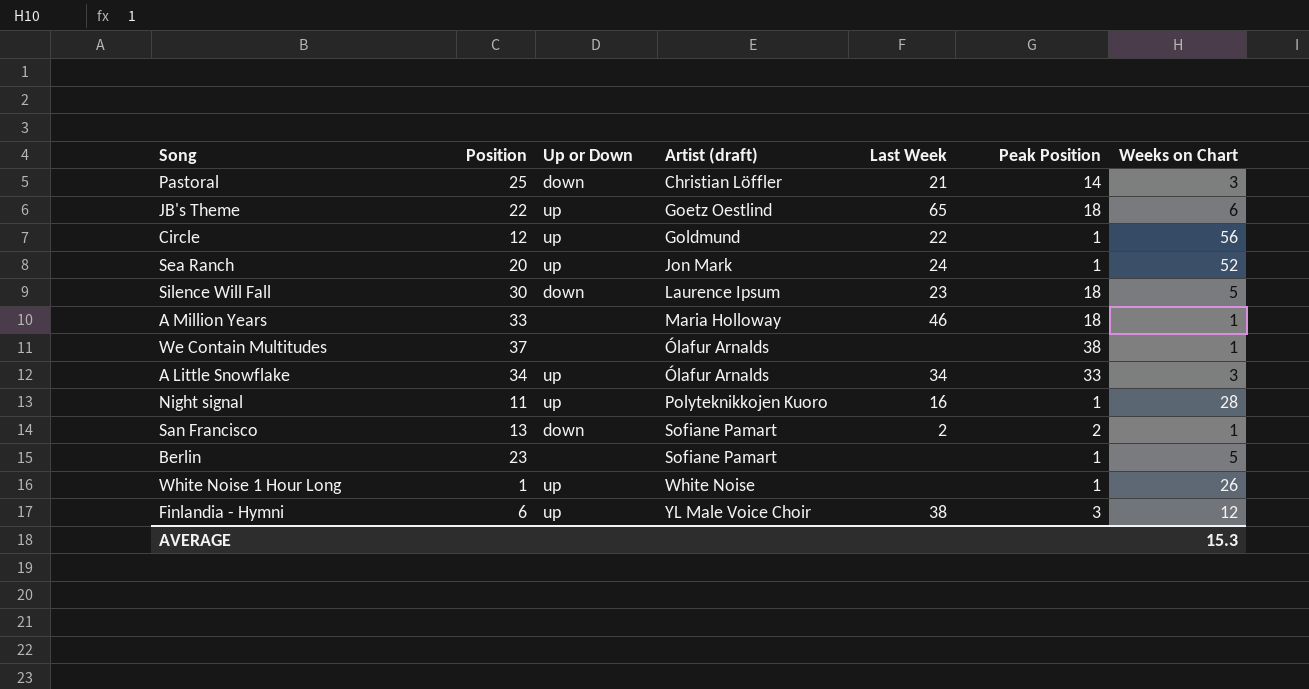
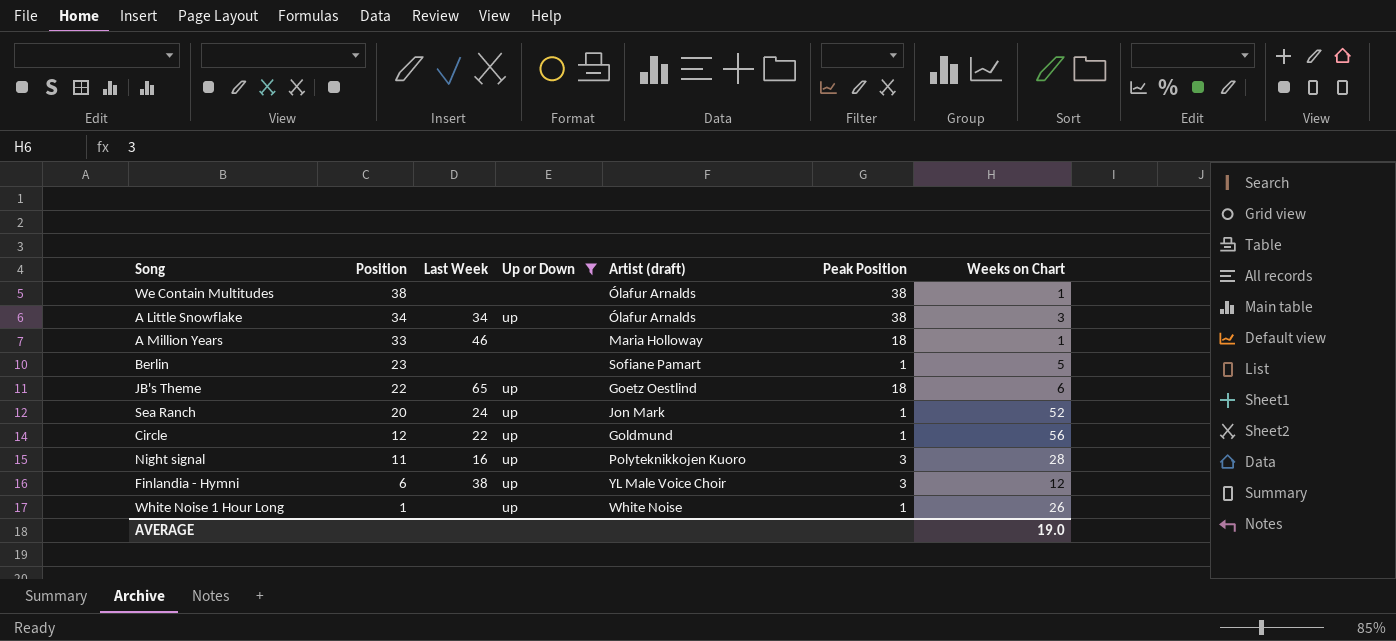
filter: none -> Up or Down != down
row order: Artist (draft) ascending -> Position descending
column Last Week | position: 5 -> 3
We Contain Multitudes | Position: 37 -> 38
A Little Snowflake | Peak Position: 33 -> 38
Night signal | Peak Position: 1 -> 3
AVERAGE | Weeks on Chart: 15.3 -> 19.0

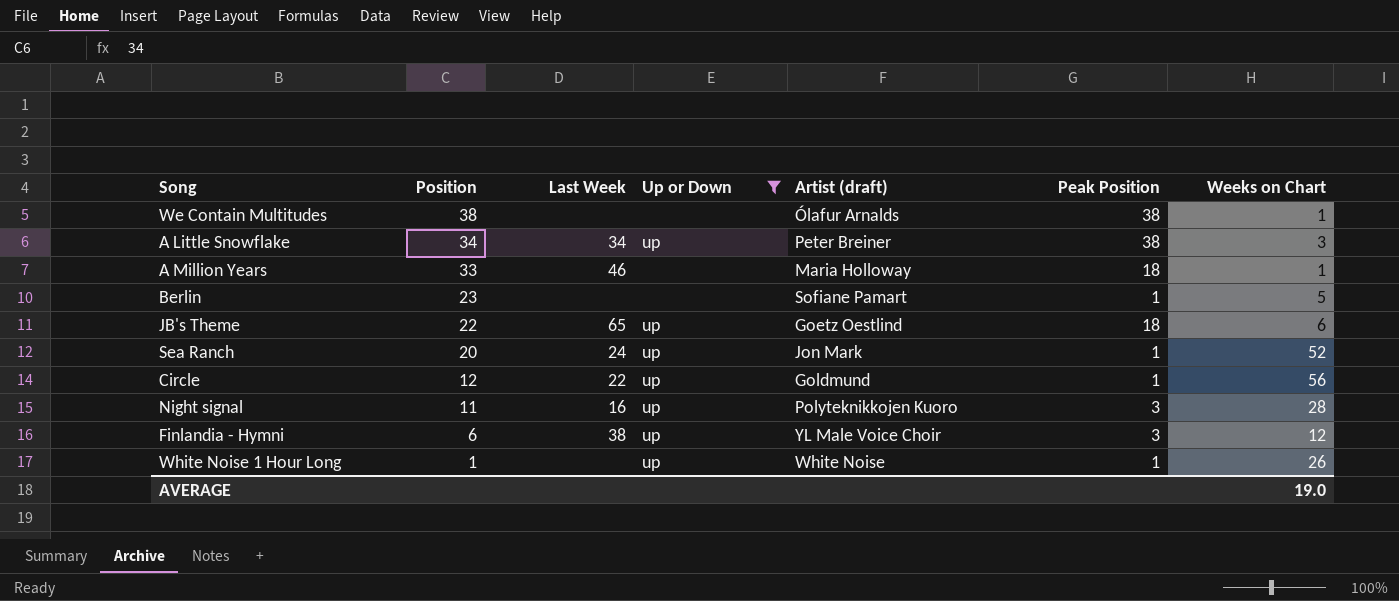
A Little Snowflake | Artist (draft): Ólafur Arnalds -> Peter Breiner

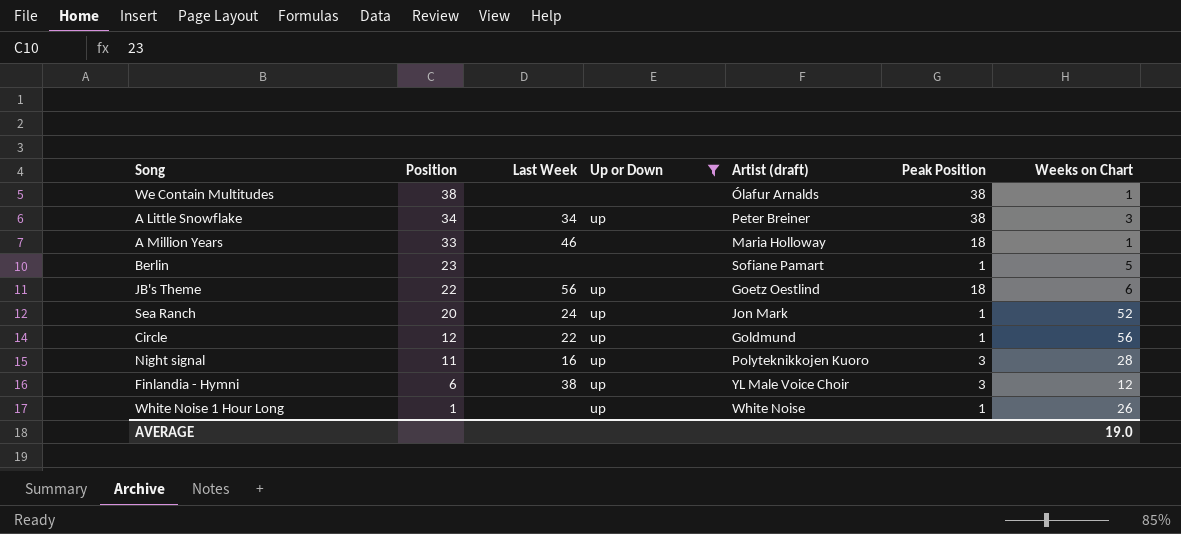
JB's Theme | Last Week: 65 -> 56

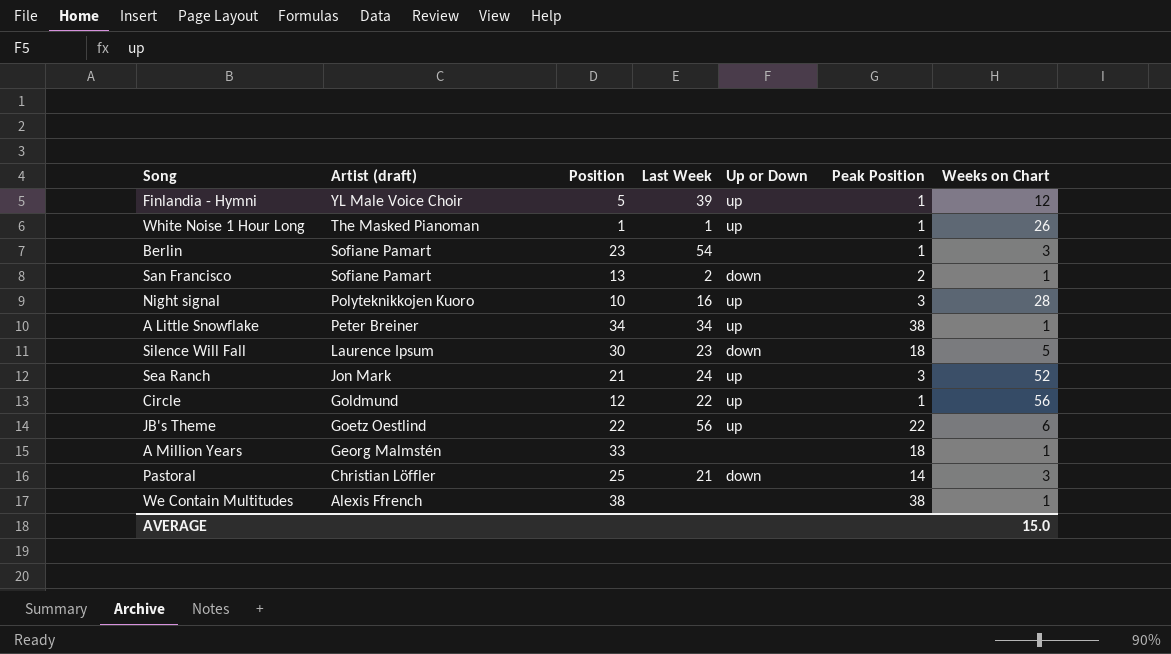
filter: Up or Down != down -> none
row order: Position descending -> Artist (draft) descending
column Artist (draft) | position: 5 -> 2
Finlandia - Hymni | Position: 6 -> 5
Finlandia - Hymni | Last Week: 38 -> 39
Finlandia - Hymni | Peak Position: 3 -> 1
White Noise 1 Hour Long | Artist (draft): White Noise -> The Masked Pianoman
White Noise 1 Hour Long | Last Week: none -> 1
Berlin | Last Week: none -> 54
Berlin | Weeks on Chart: 5 -> 3
Night signal | Position: 11 -> 10
A Little Snowflake | Weeks on Chart: 3 -> 1
Sea Ranch | Position: 20 -> 21
Sea Ranch | Peak Position: 1 -> 3
JB's Theme | Peak Position: 18 -> 22
A Million Years | Artist (draft): Maria Holloway -> Georg Malmstén
A Million Years | Last Week: 46 -> none
We Contain Multitudes | Artist (draft): Ólafur Arnalds -> Alexis Ffrench
AVERAGE | Weeks on Chart: 19.0 -> 15.0

